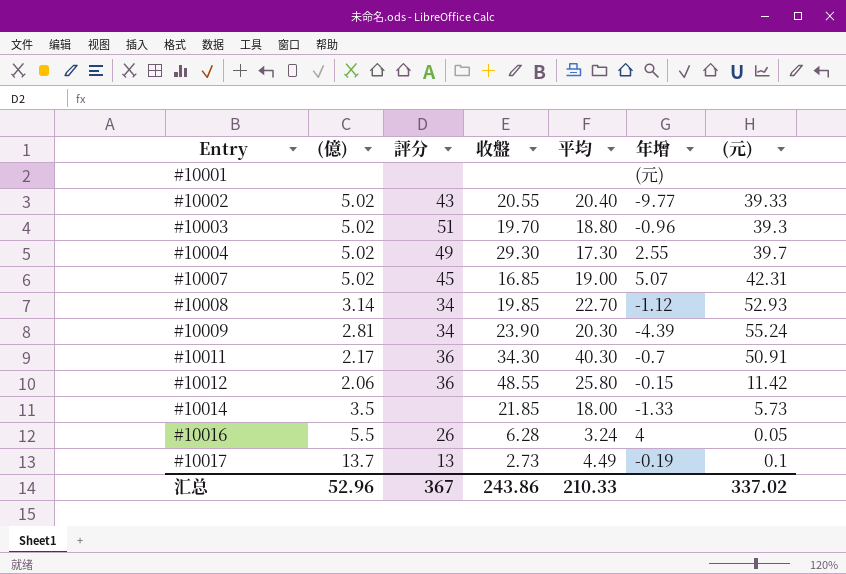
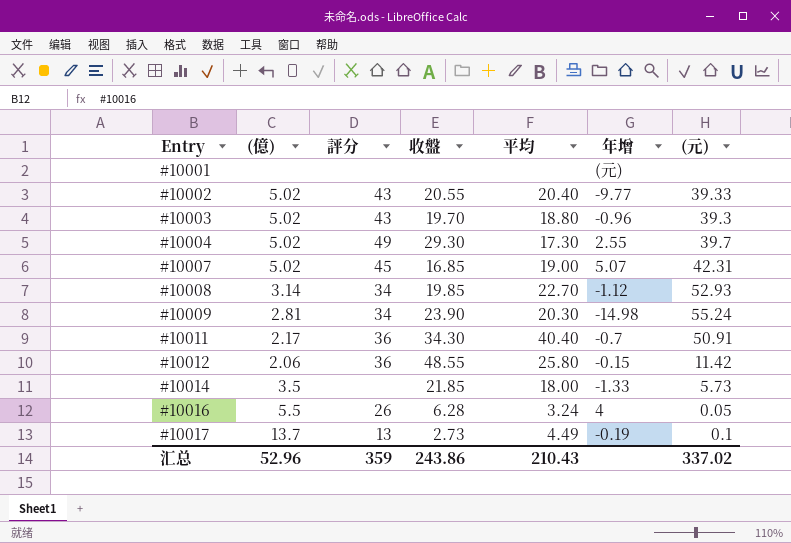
#10003 | 評分: 51 -> 43
#10009 | 年增: -4.39 -> -14.98
#10011 | 平均: 40.30 -> 40.40
汇总 | 評分: 367 -> 359
汇总 | 平均: 210.33 -> 210.43

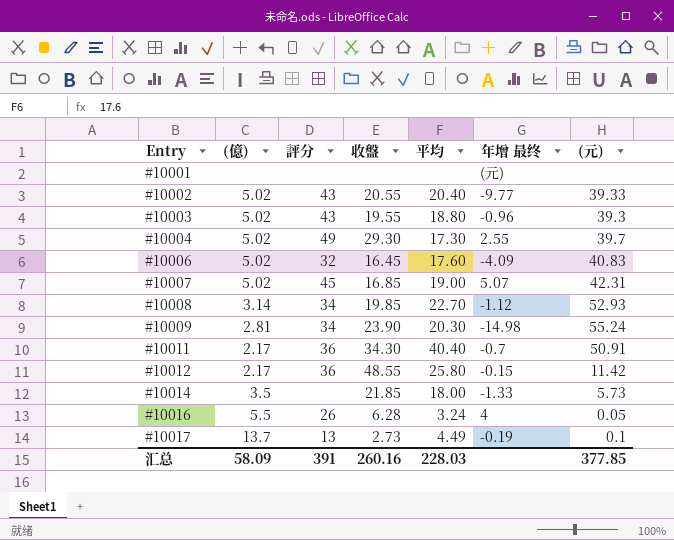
column name: 年增 -> 年增 最终
#10003 | 收盤: 19.70 -> 19.55
row #10006: none -> 5.02 | 32 | 16.45 | 17.60 | -4.09 | 40.83
#10012 | (億): 2.06 -> 2.17
汇总 | (億): 52.96 -> 58.09
汇总 | 評分: 359 -> 391
汇总 | 收盤: 243.86 -> 260.16
汇总 | 平均: 210.43 -> 228.03
汇总 | (元): 337.02 -> 377.85

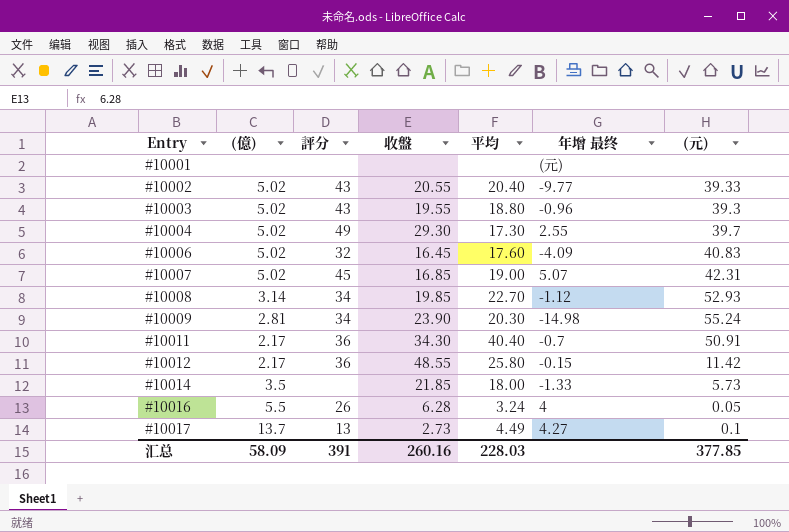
#10017 | 年增 最终: -0.19 -> 4.27

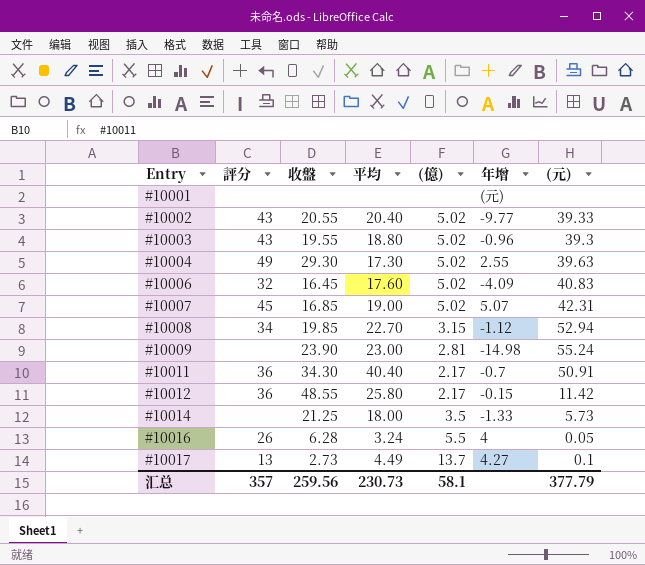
column (億) | position: 2 -> 5
column name: 年增 最终 -> 年增
#10004 | (元): 39.7 -> 39.63
#10008 | (億): 3.14 -> 3.15
#10008 | (元): 52.93 -> 52.94
#10009 | 評分: 34 -> none
#10009 | 平均: 20.30 -> 23.00
#10014 | 收盤: 21.85 -> 21.25
汇总 | 評分: 391 -> 357
汇总 | 收盤: 260.16 -> 259.56
汇总 | 平均: 228.03 -> 230.73
汇总 | (億): 58.09 -> 58.1
汇总 | (元): 377.85 -> 377.79

